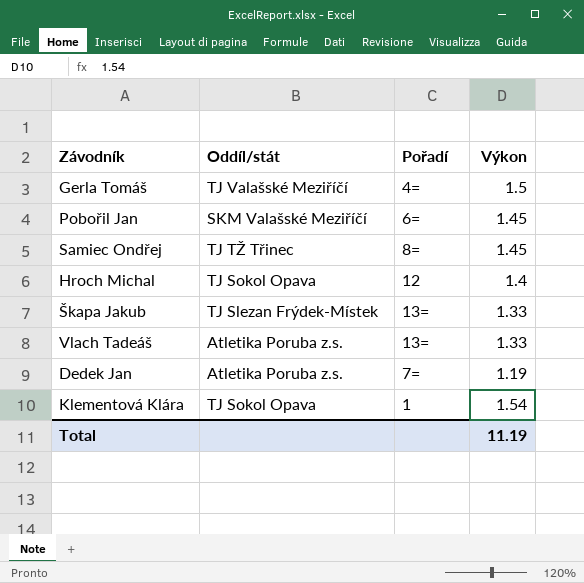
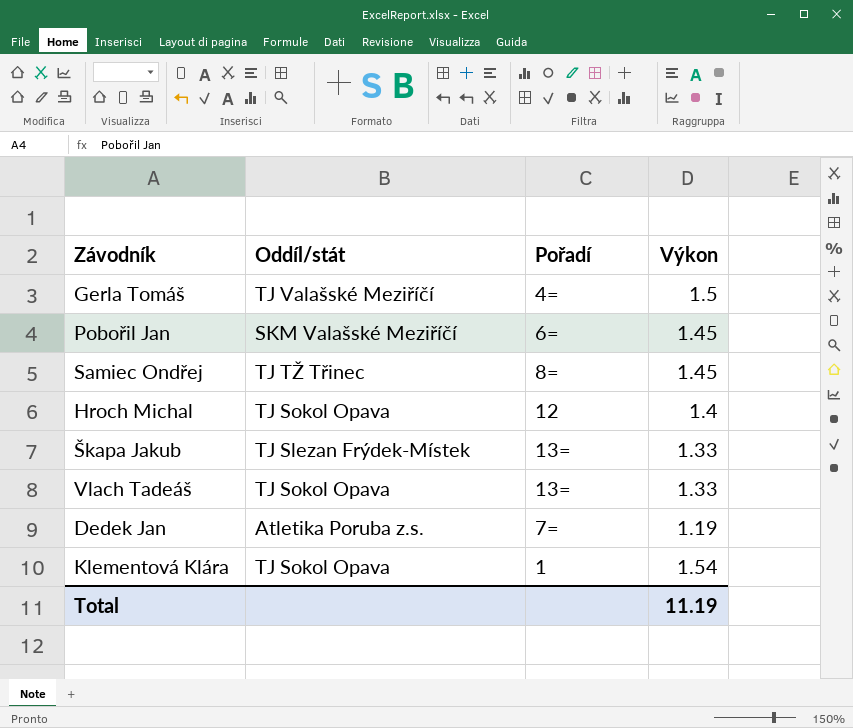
Vlach Tadeáš | Oddíl/stát: Atletika Poruba z.s. -> TJ Sokol Opava

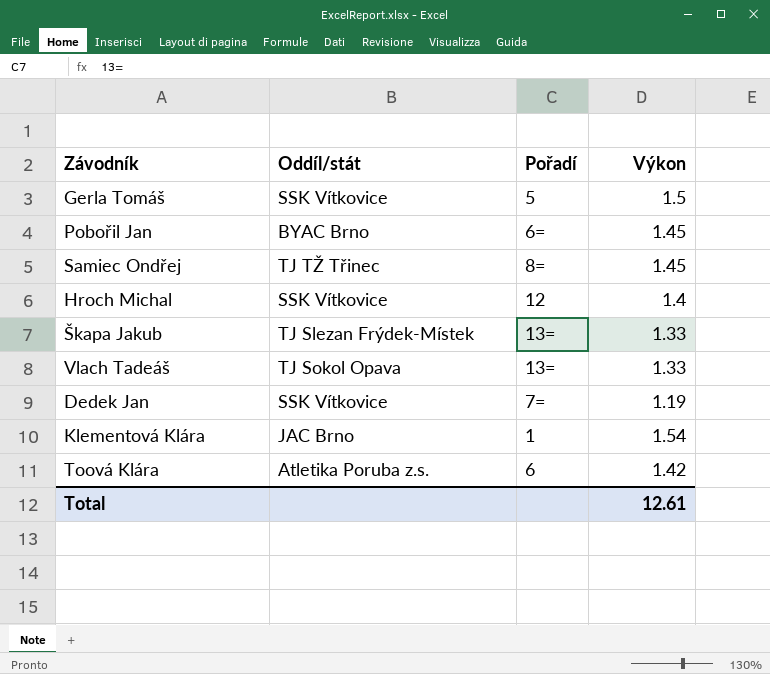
Gerla Tomáš | Oddíl/stát: TJ Valašské Meziříčí -> SSK Vítkovice
Gerla Tomáš | Pořadí: 4= -> 5
Pobořil Jan | Oddíl/stát: SKM Valašské Meziříčí -> BYAC Brno
Hroch Michal | Oddíl/stát: TJ Sokol Opava -> SSK Vítkovice
Dedek Jan | Oddíl/stát: Atletika Poruba z.s. -> SSK Vítkovice
Klementová Klára | Oddíl/stát: TJ Sokol Opava -> JAC Brno
row Toová Klára: none -> Atletika Poruba z.s. | 6 | 1.42
Total | Výkon: 11.19 -> 12.61

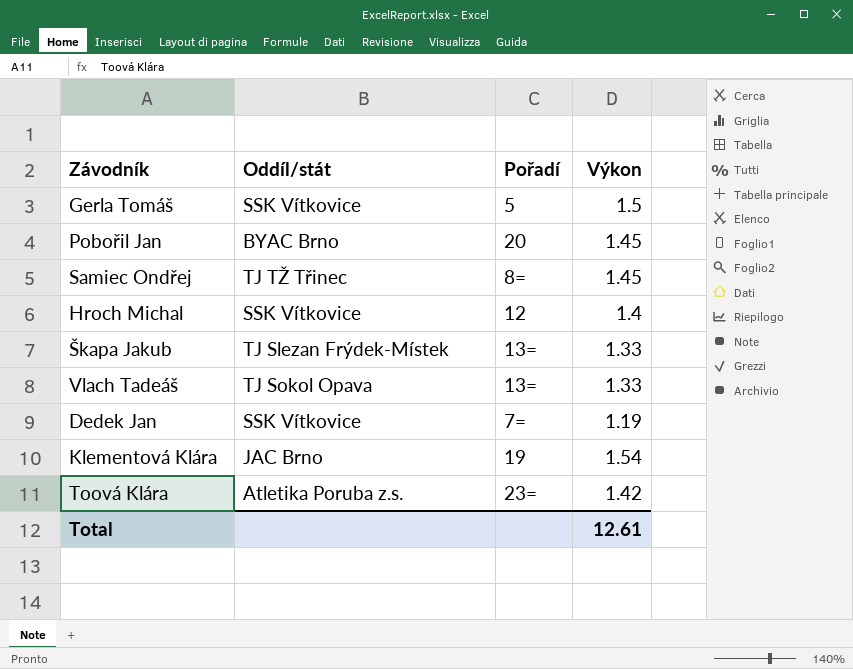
Pobořil Jan | Pořadí: 6= -> 20
Klementová Klára | Pořadí: 1 -> 19
Toová Klára | Pořadí: 6 -> 23=

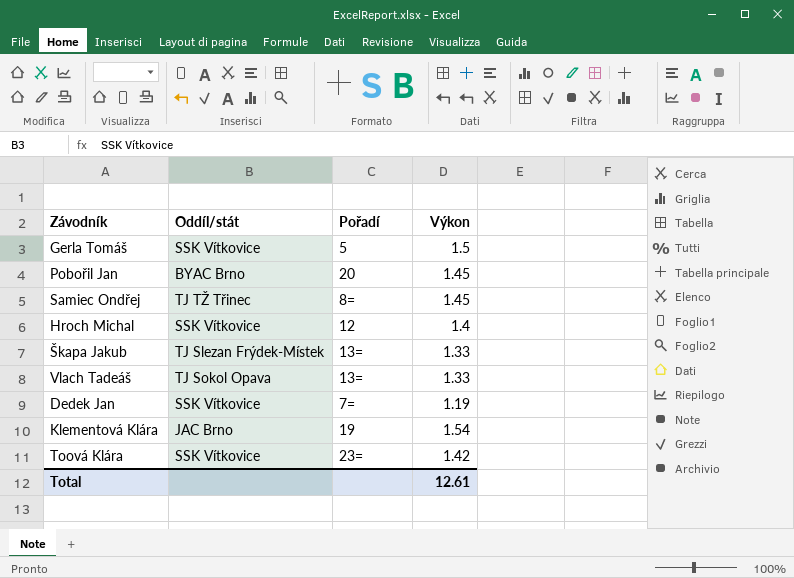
Toová Klára | Oddíl/stát: Atletika Poruba z.s. -> SSK Vítkovice

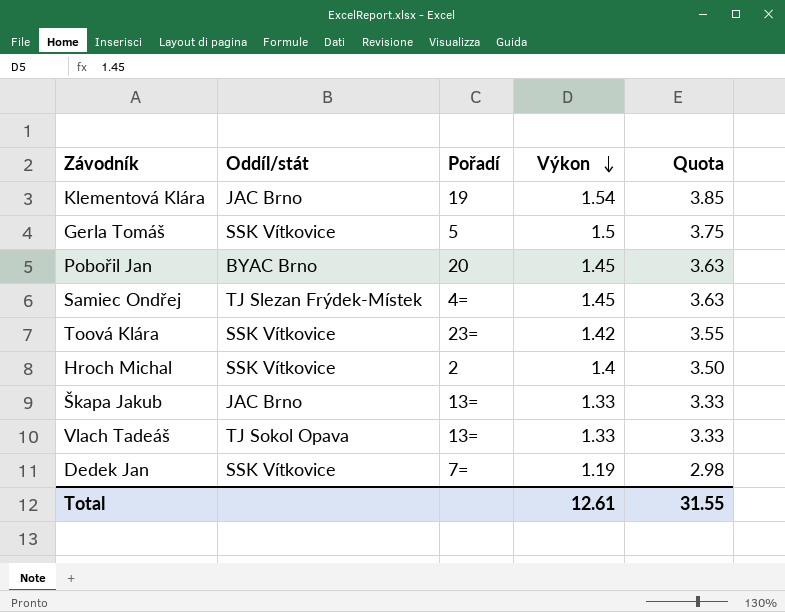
row order: none -> Výkon descending
column Quota | formula: none -> [Výkon] * 2.5
Samiec Ondřej | Oddíl/stát: TJ TŽ Třinec -> TJ Slezan Frýdek-Místek
Samiec Ondřej | Pořadí: 8= -> 4=
Hroch Michal | Pořadí: 12 -> 2
Škapa Jakub | Oddíl/stát: TJ Slezan Frýdek-Místek -> JAC Brno

